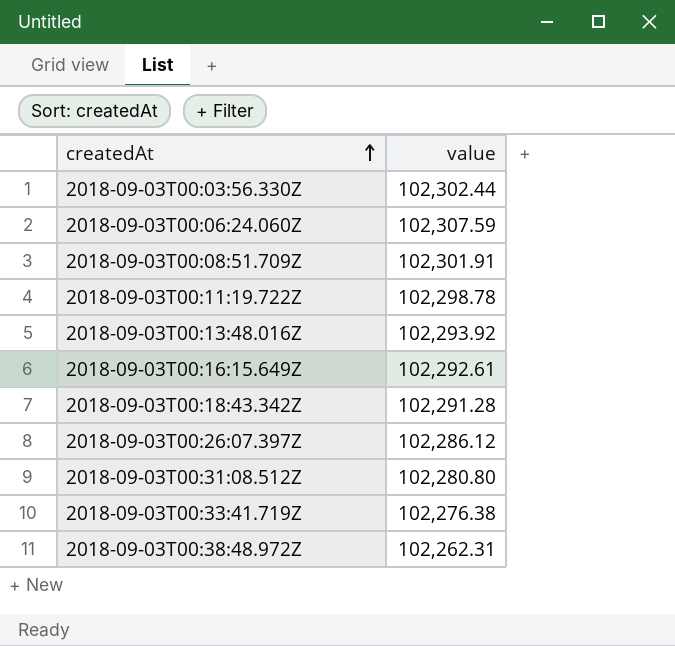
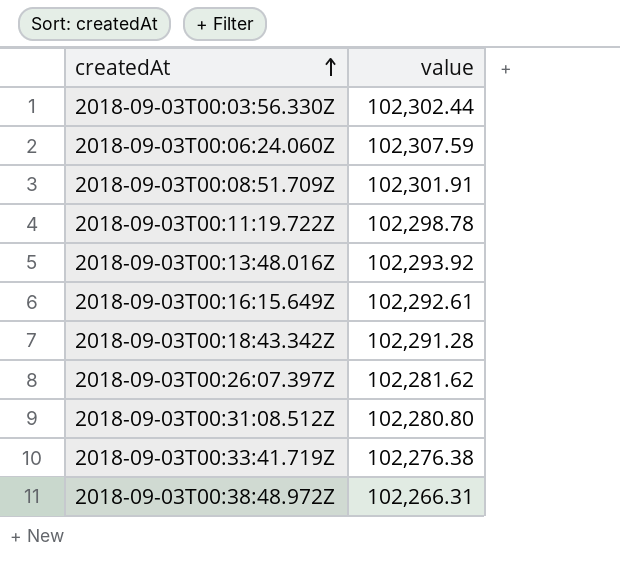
2018-09-03T00:26:07.397Z | value: 102,286.12 -> 102,281.62
2018-09-03T00:38:48.972Z | value: 102,262.31 -> 102,266.31

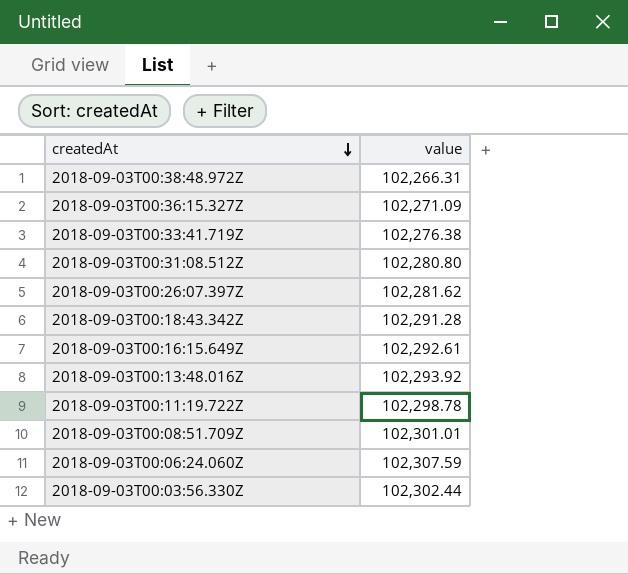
row order: createdAt ascending -> createdAt descending
row 2018-09-03T00:36:15.327Z: none -> 102,271.09
2018-09-03T00:08:51.709Z | value: 102,301.91 -> 102,301.01

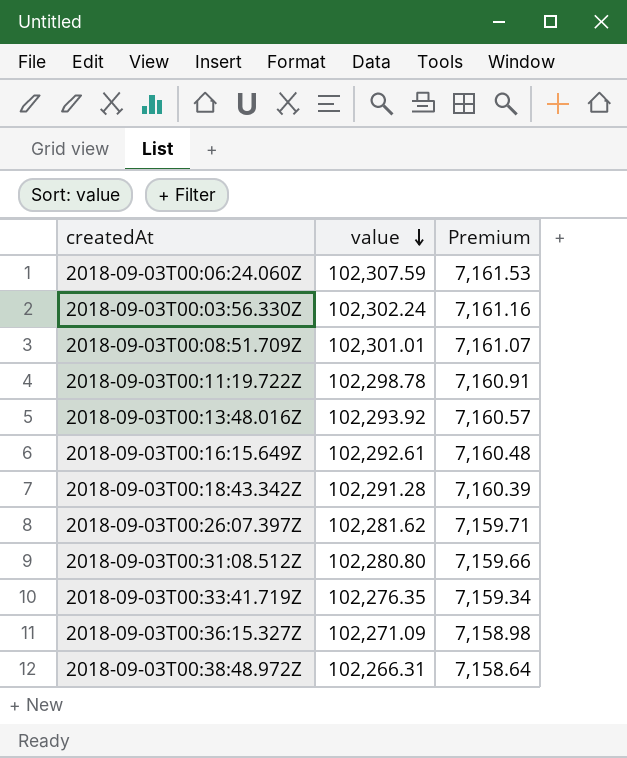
row order: createdAt descending -> value descending
column Premium | formula: none -> [value] * 0.07
2018-09-03T00:03:56.330Z | value: 102,302.44 -> 102,302.24
2018-09-03T00:33:41.719Z | value: 102,276.38 -> 102,276.35

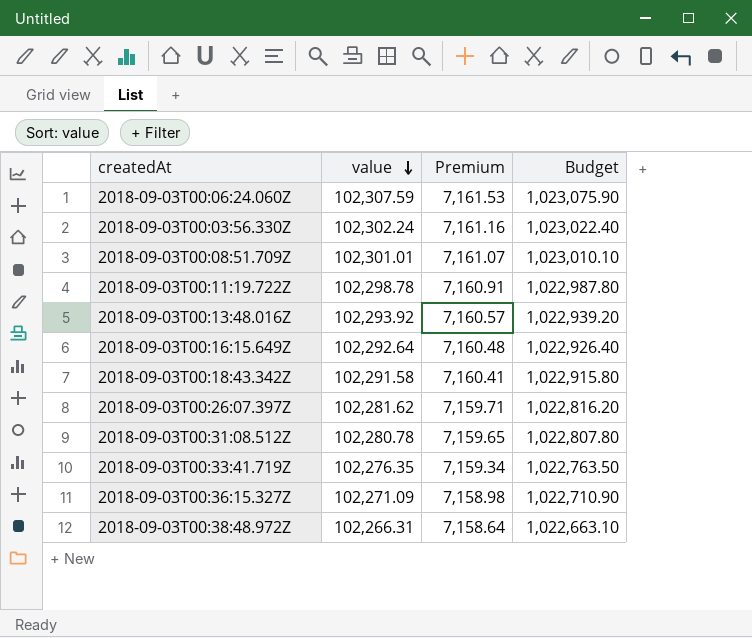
column Budget | formula: none -> [value] * 10
2018-09-03T00:16:15.649Z | value: 102,292.61 -> 102,292.64
2018-09-03T00:18:43.342Z | value: 102,291.28 -> 102,291.58
2018-09-03T00:18:43.342Z | Premium: 7,160.39 -> 7,160.41
2018-09-03T00:31:08.512Z | value: 102,280.80 -> 102,280.78
2018-09-03T00:31:08.512Z | Premium: 7,159.66 -> 7,159.65

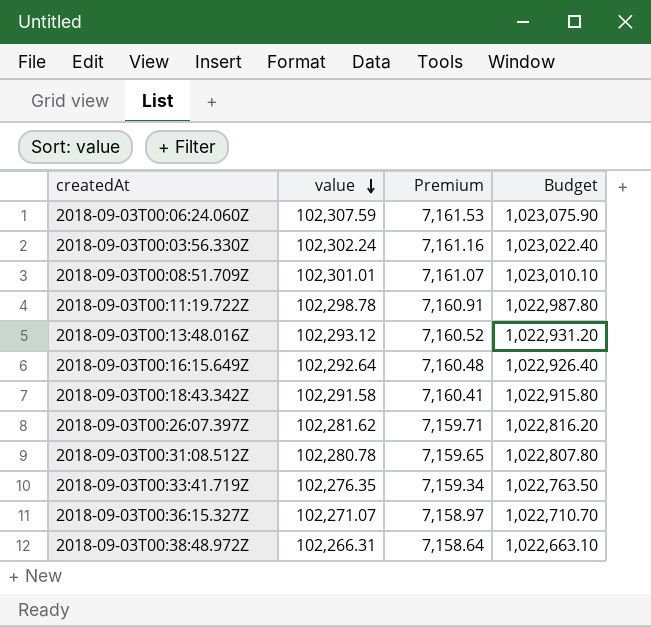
2018-09-03T00:13:48.016Z | value: 102,293.92 -> 102,293.12
2018-09-03T00:13:48.016Z | Premium: 7,160.57 -> 7,160.52
2018-09-03T00:13:48.016Z | Budget: 1,022,939.20 -> 1,022,931.20
2018-09-03T00:36:15.327Z | value: 102,271.09 -> 102,271.07
2018-09-03T00:36:15.327Z | Premium: 7,158.98 -> 7,158.97
2018-09-03T00:36:15.327Z | Budget: 1,022,710.90 -> 1,022,710.70

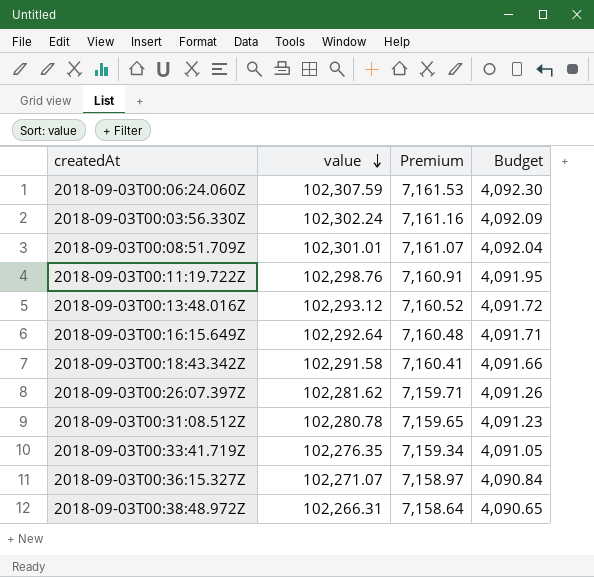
column Budget | formula: [value] * 10 -> [value] * 0.04
2018-09-03T00:11:19.722Z | value: 102,298.78 -> 102,298.76

